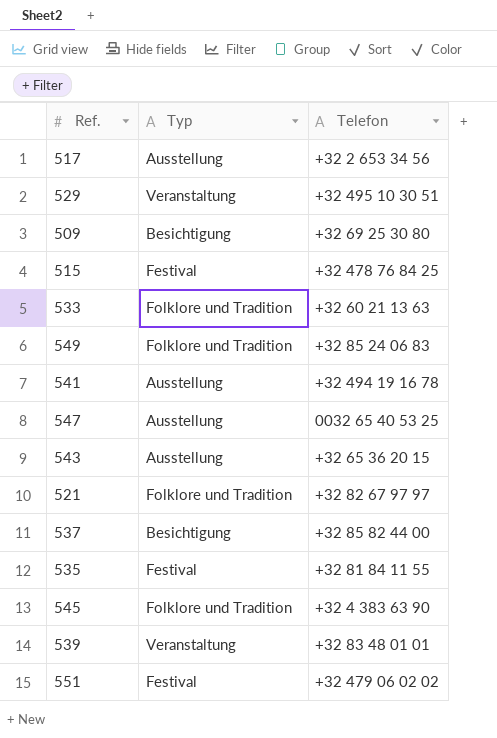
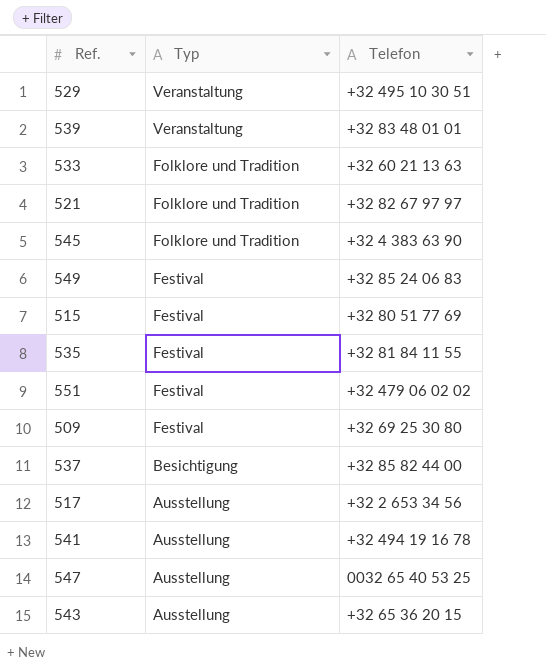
row order: none -> Typ descending
549 | Typ: Folklore und Tradition -> Festival
515 | Telefon: +32 478 76 84 25 -> +32 80 51 77 69
509 | Typ: Besichtigung -> Festival

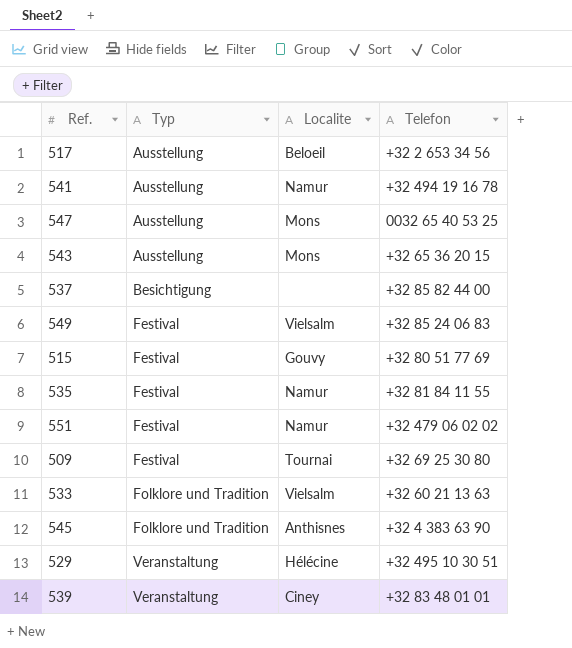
row order: Typ descending -> Typ ascending
column Localite | position: none -> 3
row 521: Folklore und Tradition | +32 82 67 97 97 -> none

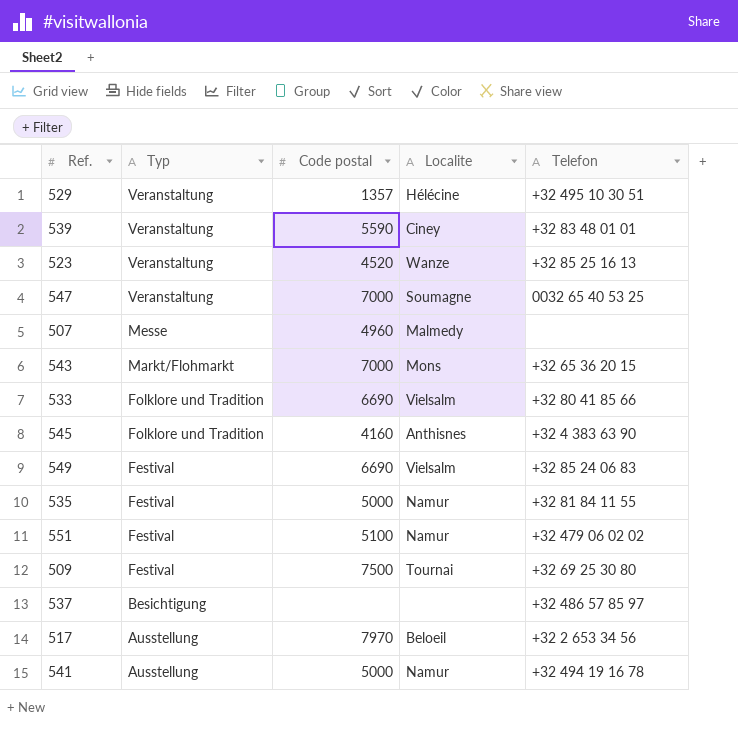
row order: Typ ascending -> Typ descending
column Code postal | position: none -> 3
row 515: Festival | Gouvy | +32 80 51 77 69 -> none
row 523: none -> Veranstaltung | 4520 | Wanze | +32 85 25 16 13
547 | Typ: Ausstellung -> Veranstaltung
547 | Localite: Mons -> Soumagne
row 507: none -> Messe | 4960 | Malmedy | none
543 | Typ: Ausstellung -> Markt/Flohmarkt
533 | Telefon: +32 60 21 13 63 -> +32 80 41 85 66
537 | Telefon: +32 85 82 44 00 -> +32 486 57 85 97

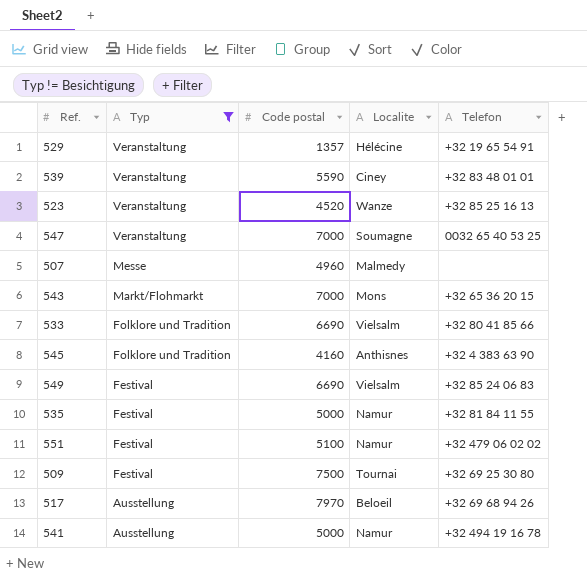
filter: none -> Typ != Besichtigung
529 | Telefon: +32 495 10 30 51 -> +32 19 65 54 91
517 | Telefon: +32 2 653 34 56 -> +32 69 68 94 26

